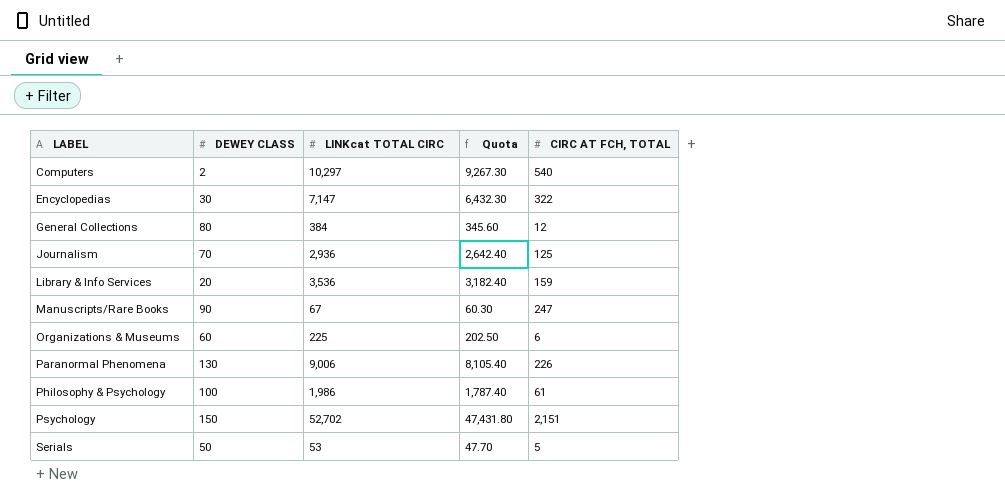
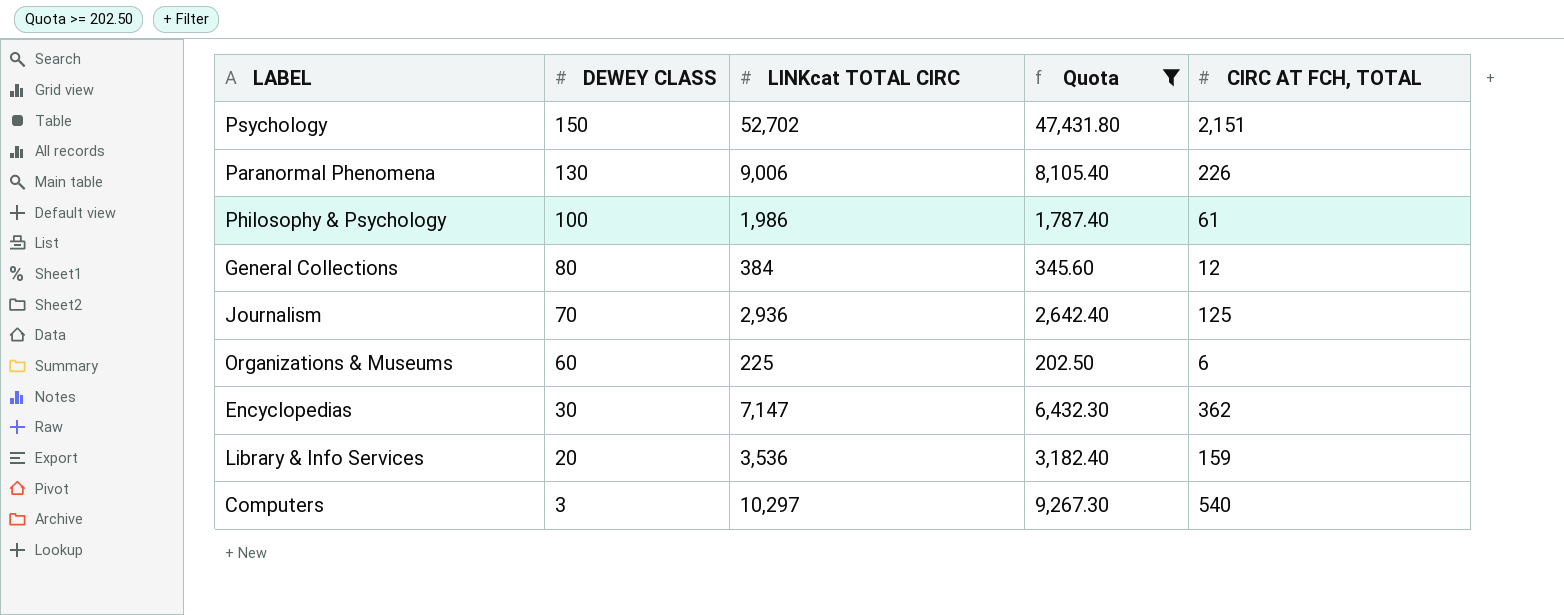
filter: none -> Quota >= 202.50
row order: LABEL ascending -> DEWEY CLASS descending
Encyclopedias | CIRC AT FCH, TOTAL: 322 -> 362
Computers | DEWEY CLASS: 2 -> 3

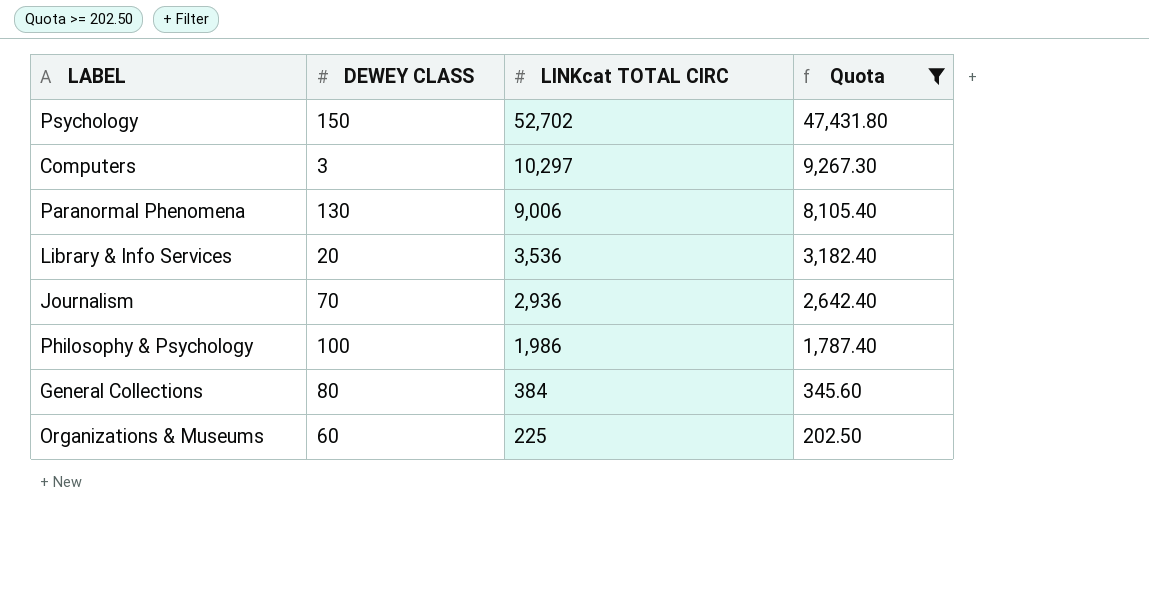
row order: DEWEY CLASS descending -> LINKcat TOTAL CIRC descending
column CIRC AT FCH, TOTAL | position: 5 -> none
row Encyclopedias: 30 | 7,147 | 6,432.30 | 362 -> none

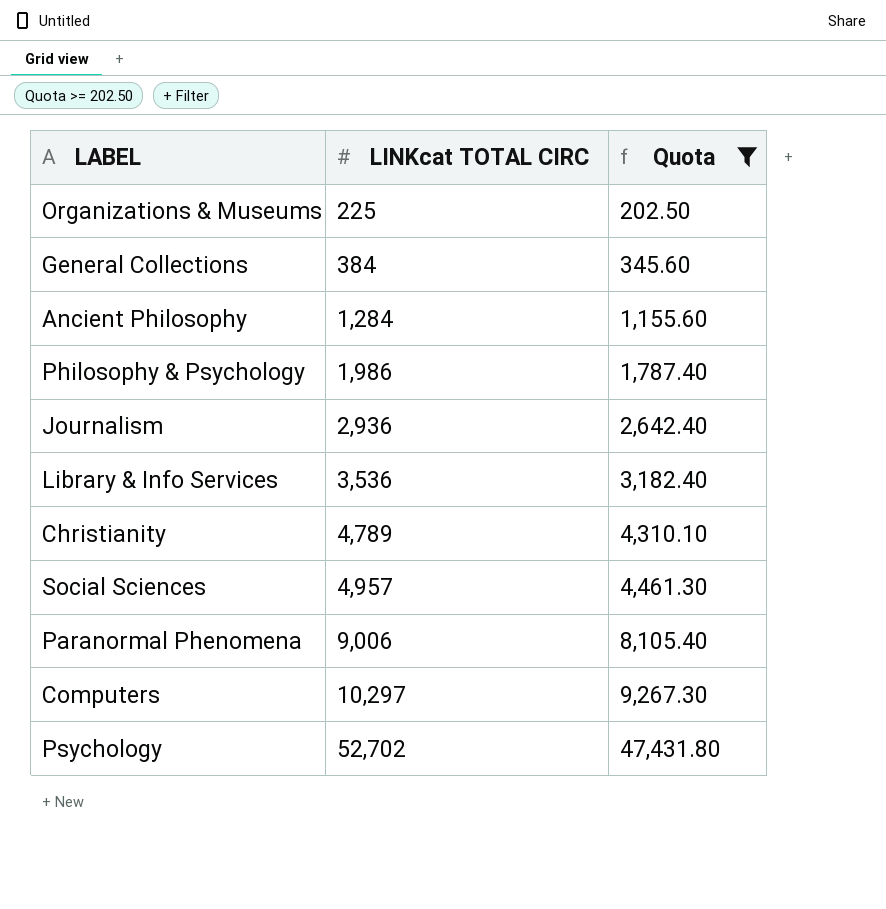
row order: LINKcat TOTAL CIRC descending -> LINKcat TOTAL CIRC ascending
column DEWEY CLASS | position: 2 -> none
row Ancient Philosophy: none -> 1,284 | 1,155.60
row Christianity: none -> 4,789 | 4,310.10
row Social Sciences: none -> 4,957 | 4,461.30

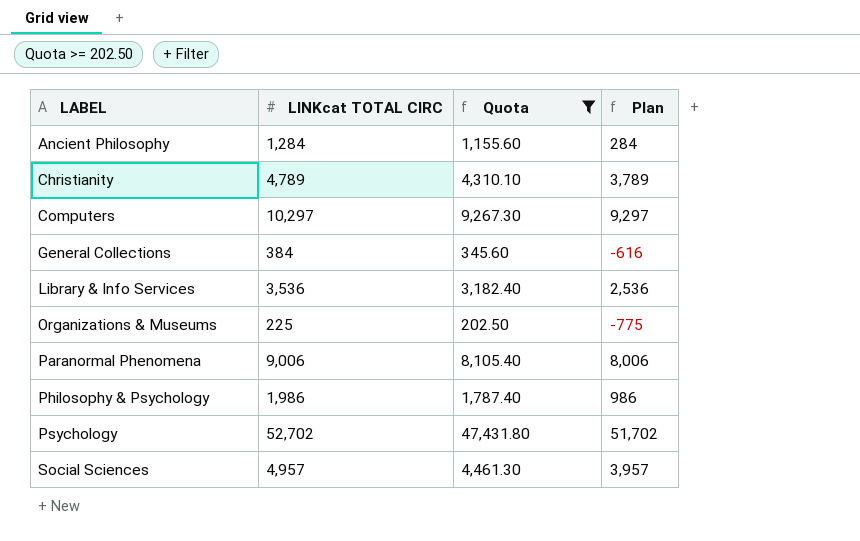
row order: LINKcat TOTAL CIRC ascending -> LABEL ascending
column Plan | formula: none -> [LINKcat TOTAL CIRC] - 1000
row Journalism: 2,936 | 2,642.40 -> none

